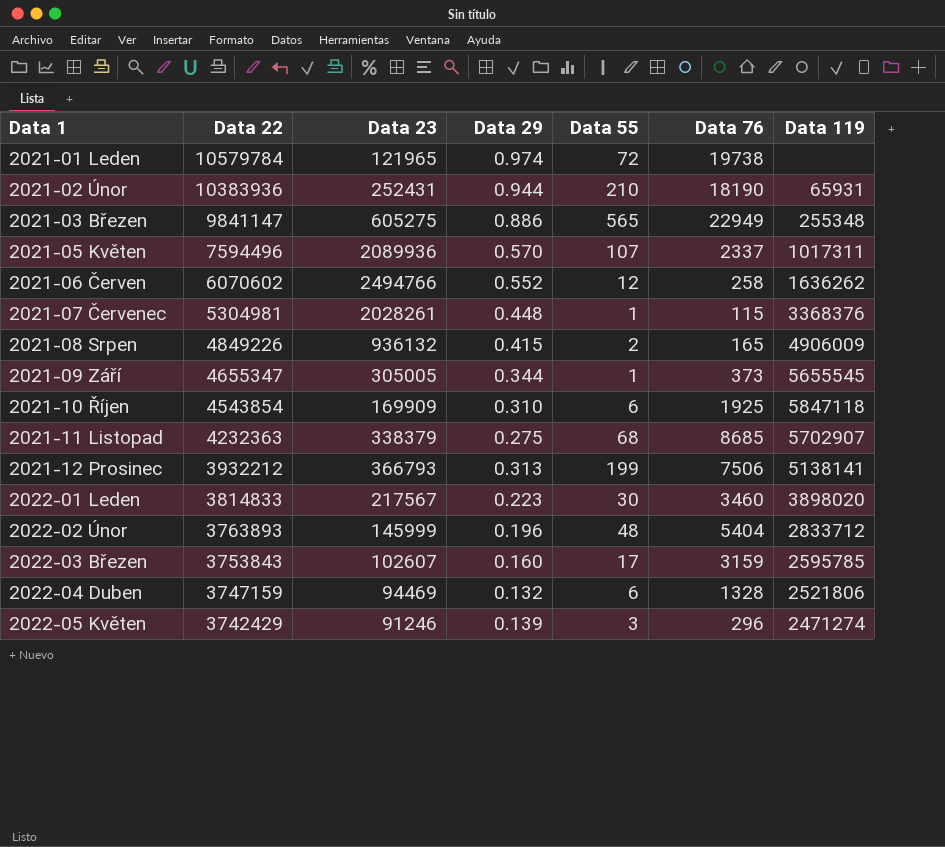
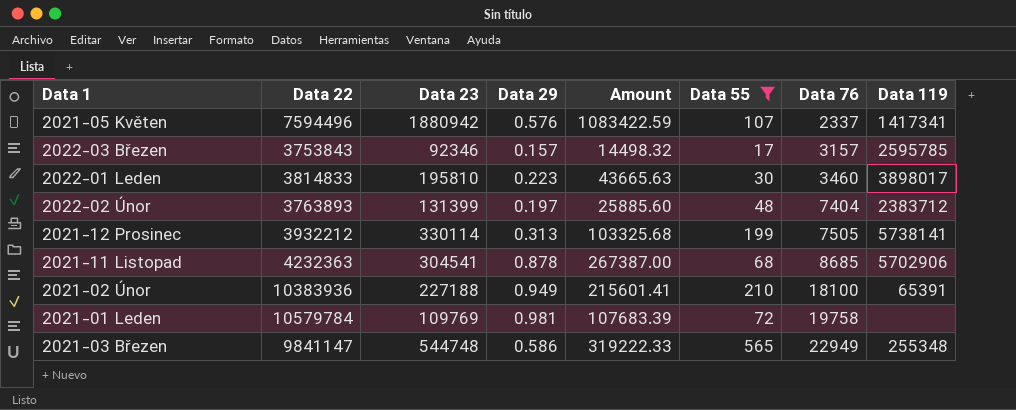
filter: none -> Data 55 >= 17
row order: Data 1 ascending -> Data 76 ascending
column Amount | formula: none -> [Data 23] * [Data 29]
2021-05 Květen | Data 23: 2089936 -> 1880942
2021-05 Květen | Data 29: 0.570 -> 0.576
2021-05 Květen | Data 119: 1017311 -> 1417341
2022-03 Březen | Data 23: 102607 -> 92346
2022-03 Březen | Data 29: 0.160 -> 0.157
2022-03 Březen | Data 76: 3159 -> 3157
2022-01 Leden | Data 23: 217567 -> 195810
2022-01 Leden | Data 119: 3898020 -> 3898017
2022-02 Únor | Data 23: 145999 -> 131399
2022-02 Únor | Data 29: 0.196 -> 0.197
2022-02 Únor | Data 76: 5404 -> 7404
2022-02 Únor | Data 119: 2833712 -> 2383712
2021-12 Prosinec | Data 23: 366793 -> 330114
2021-12 Prosinec | Data 76: 7506 -> 7505
2021-12 Prosinec | Data 119: 5138141 -> 5738141
2021-11 Listopad | Data 23: 338379 -> 304541
2021-11 Listopad | Data 29: 0.275 -> 0.878
2021-11 Listopad | Data 119: 5702907 -> 5702906
2021-02 Únor | Data 23: 252431 -> 227188
2021-02 Únor | Data 29: 0.944 -> 0.949
2021-02 Únor | Data 76: 18190 -> 18100
2021-02 Únor | Data 119: 65931 -> 65391
2021-01 Leden | Data 23: 121965 -> 109769
2021-01 Leden | Data 29: 0.974 -> 0.981
2021-01 Leden | Data 76: 19738 -> 19758
2021-03 Březen | Data 23: 605275 -> 544748
2021-03 Březen | Data 29: 0.886 -> 0.586

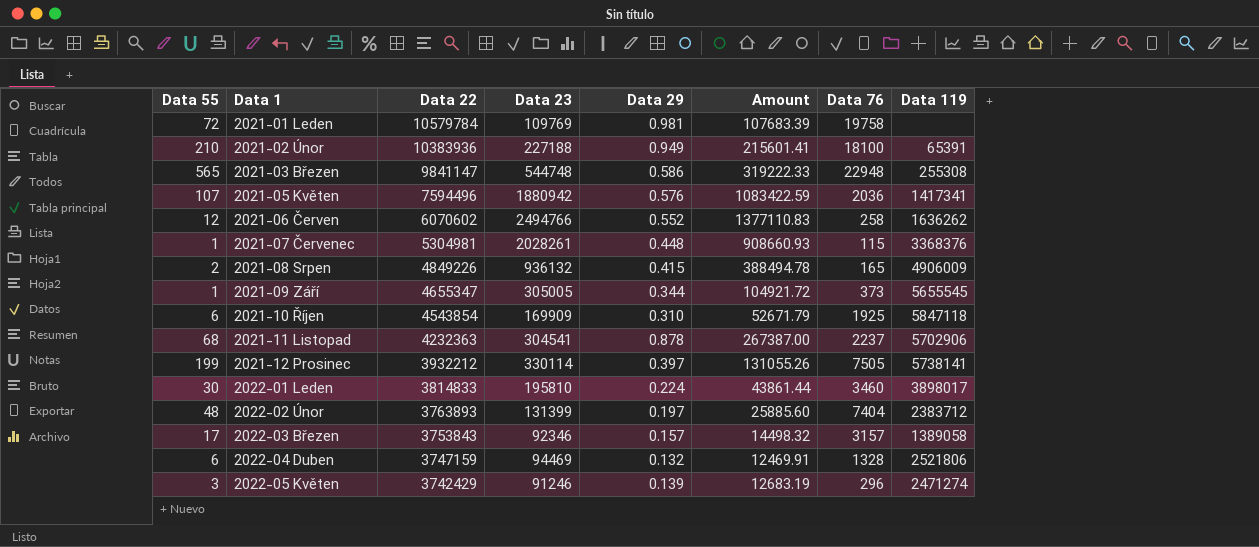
filter: Data 55 >= 17 -> none
row order: Data 76 ascending -> Data 1 ascending
column Data 55 | position: 6 -> 1
2021-03 Březen | Data 76: 22949 -> 22948
2021-03 Březen | Data 119: 255348 -> 255308
2021-05 Květen | Data 76: 2337 -> 2036
2021-11 Listopad | Data 76: 8685 -> 2237
2021-12 Prosinec | Data 29: 0.313 -> 0.397
2021-12 Prosinec | Amount: 103325.68 -> 131055.26
2022-01 Leden | Data 29: 0.223 -> 0.224
2022-01 Leden | Amount: 43665.63 -> 43861.44
2022-03 Březen | Data 119: 2595785 -> 1389058

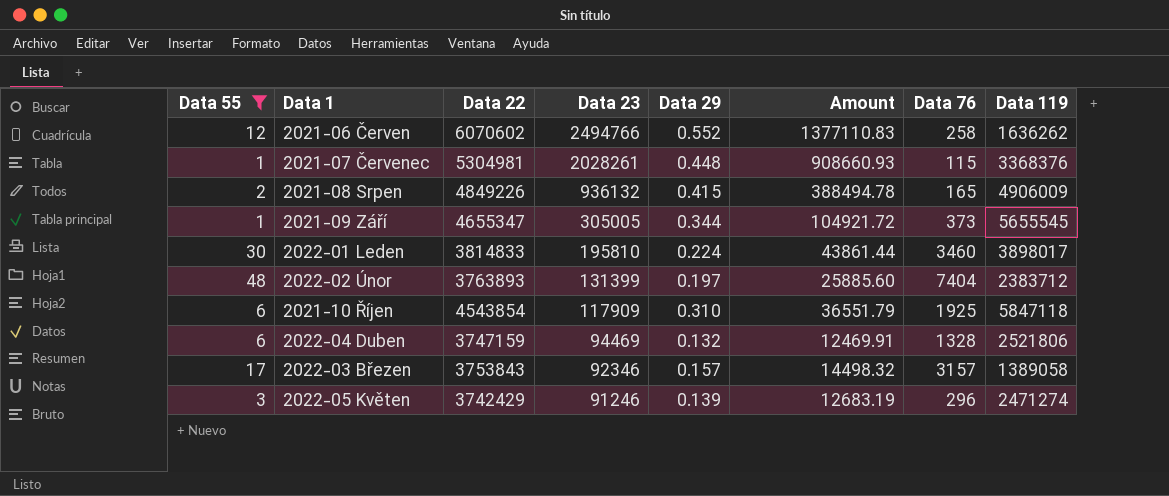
filter: none -> Data 55 <= 48
row order: Data 1 ascending -> Data 23 descending
2021-10 Říjen | Data 23: 169909 -> 117909
2021-10 Říjen | Amount: 52671.79 -> 36551.79

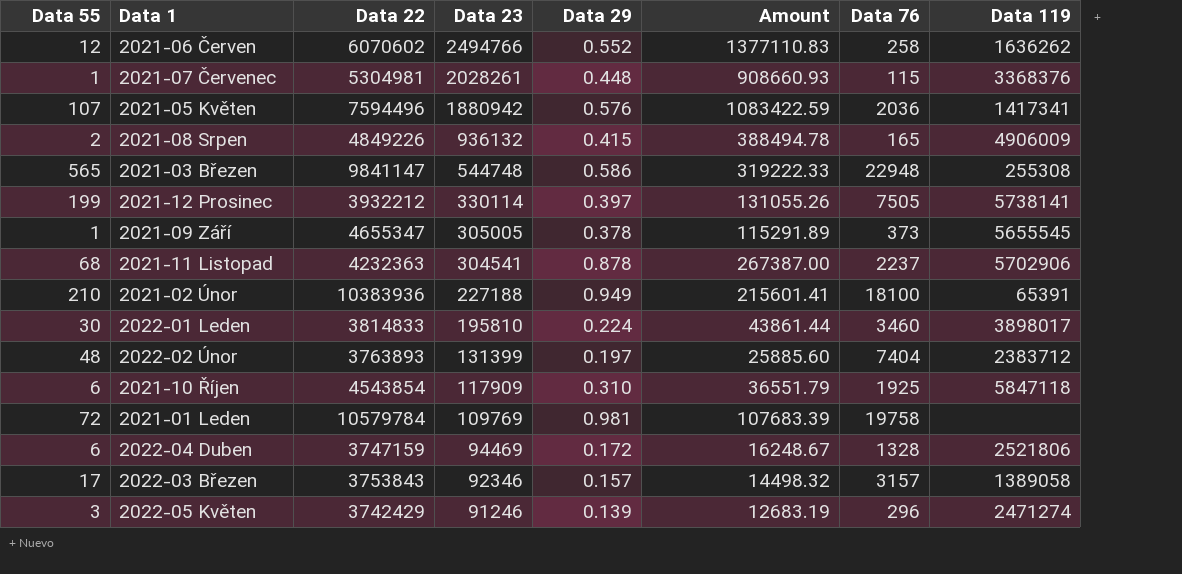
filter: Data 55 <= 48 -> none
2021-09 Září | Data 29: 0.344 -> 0.378
2021-09 Září | Amount: 104921.72 -> 115291.89
2022-04 Duben | Data 29: 0.132 -> 0.172
2022-04 Duben | Amount: 12469.91 -> 16248.67

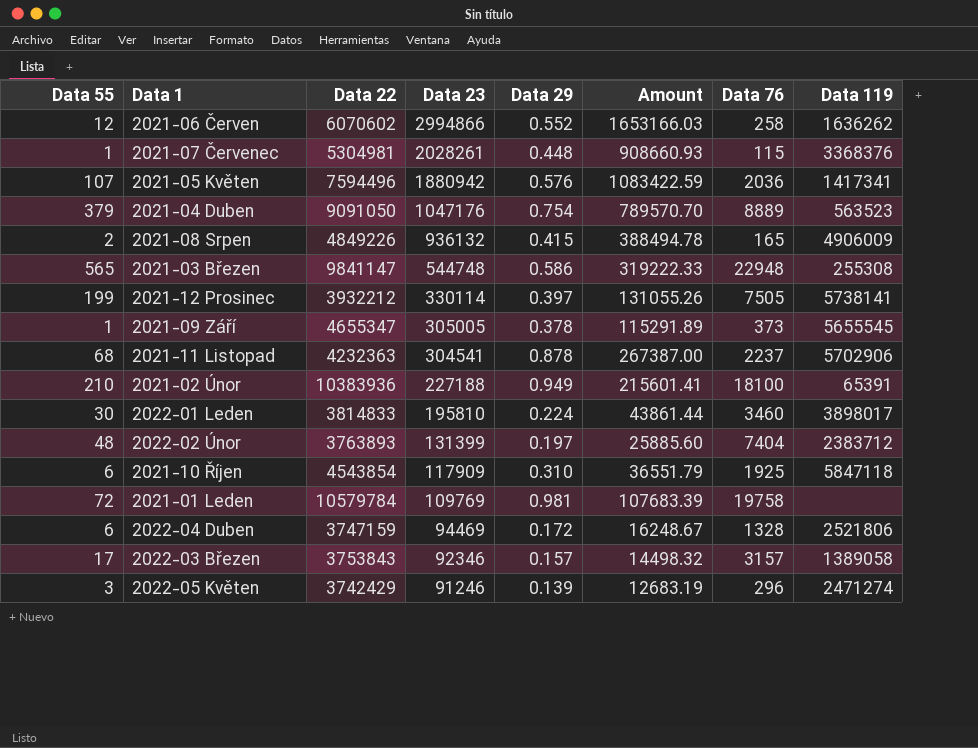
2021-06 Červen | Data 23: 2494766 -> 2994866
2021-06 Červen | Amount: 1377110.83 -> 1653166.03
row 2021-04 Duben: none -> 379 | 9091050 | 1047176 | 0.754 | 789570.70 | 8889 | 563523

